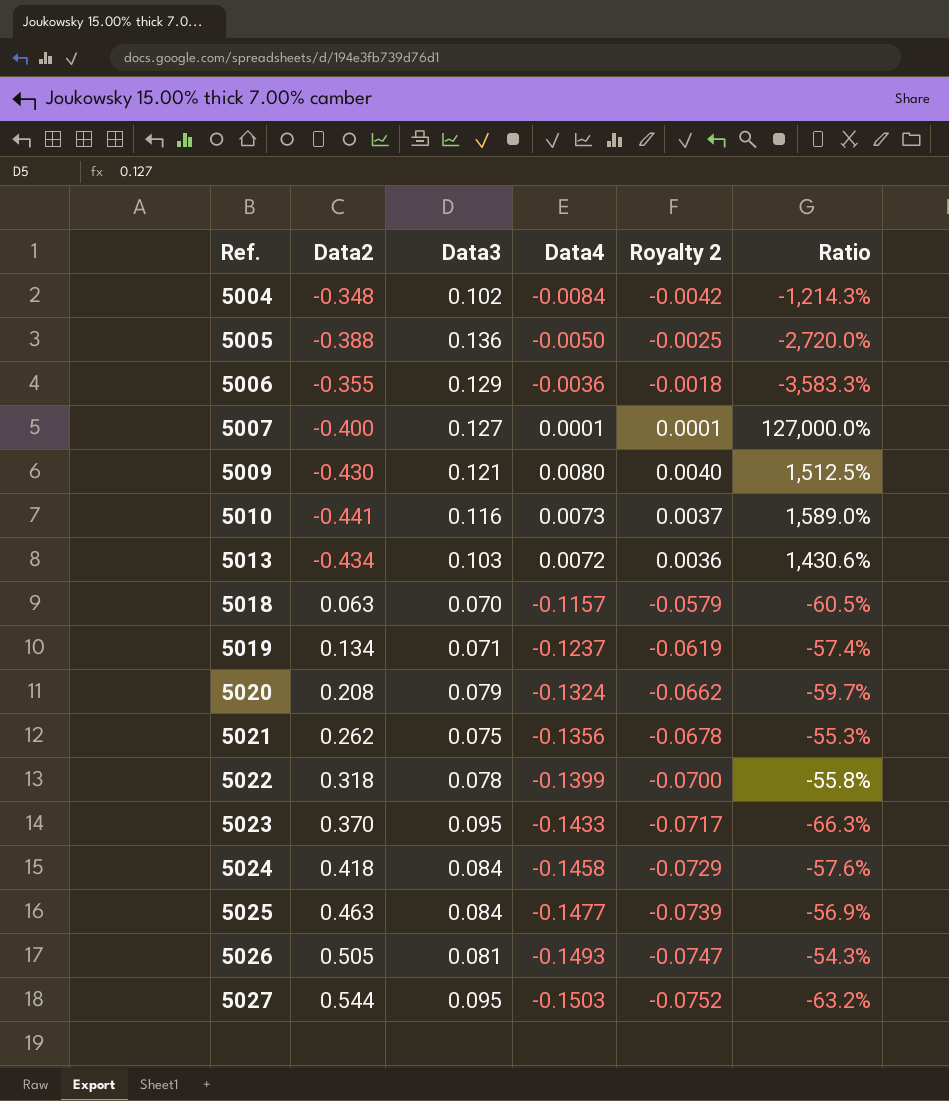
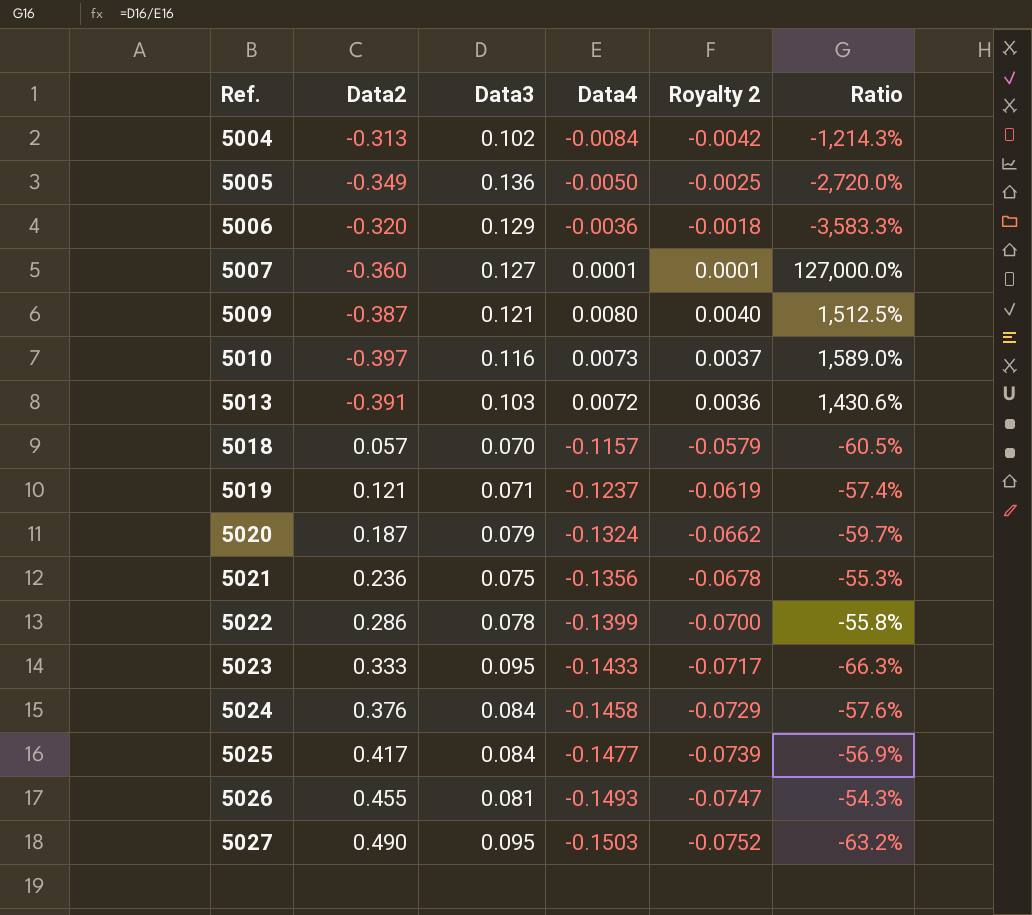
5004 | Data2: -0.348 -> -0.313
5005 | Data2: -0.388 -> -0.349
5006 | Data2: -0.355 -> -0.320
5007 | Data2: -0.400 -> -0.360
5009 | Data2: -0.430 -> -0.387
5010 | Data2: -0.441 -> -0.397
5013 | Data2: -0.434 -> -0.391
5018 | Data2: 0.063 -> 0.057
5019 | Data2: 0.134 -> 0.121
5020 | Data2: 0.208 -> 0.187
5021 | Data2: 0.262 -> 0.236
5022 | Data2: 0.318 -> 0.286
5023 | Data2: 0.370 -> 0.333
5024 | Data2: 0.418 -> 0.376
5025 | Data2: 0.463 -> 0.417
5026 | Data2: 0.505 -> 0.455
5027 | Data2: 0.544 -> 0.490

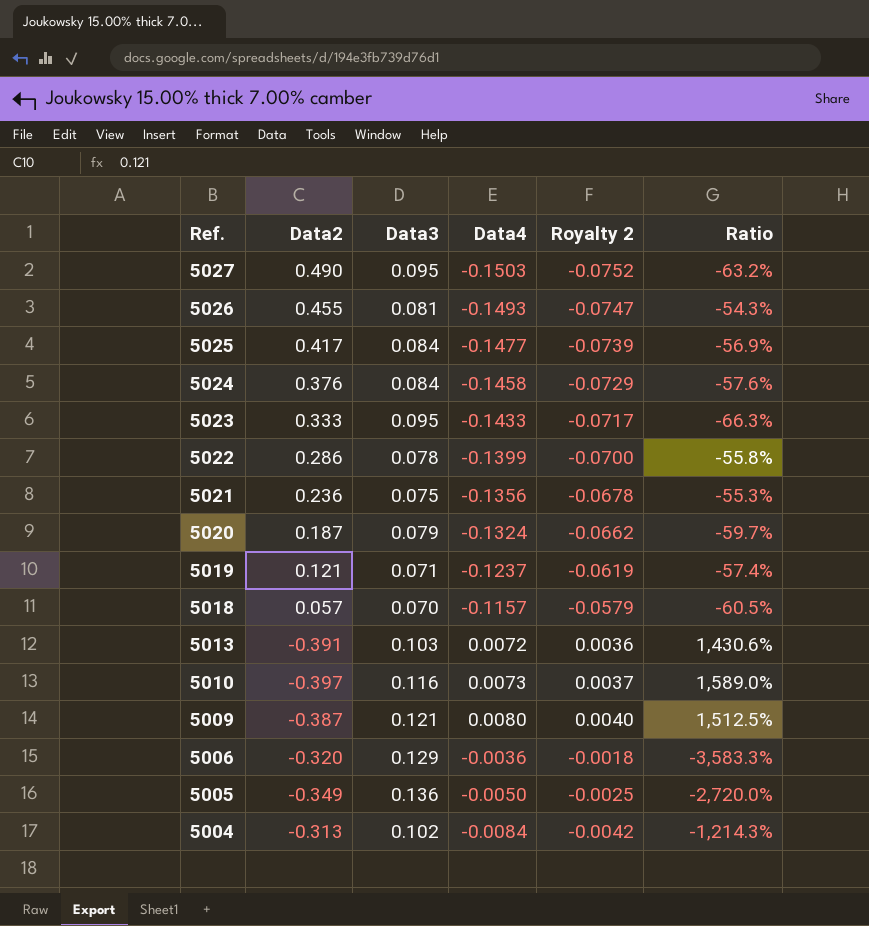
row order: Ref. ascending -> Ref. descending
row 5007: -0.360 | 0.127 | 0.0001 | 0.0001 | 127,000.0% -> none

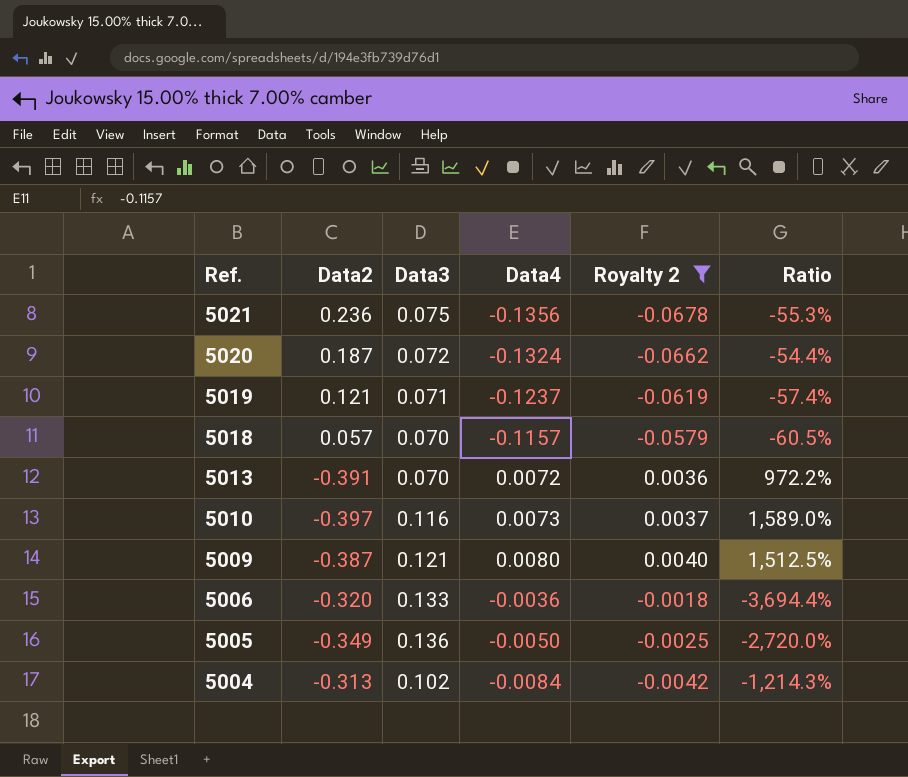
filter: none -> Royalty 2 >= -0.0678
5020 | Data3: 0.079 -> 0.072
5020 | Ratio: -59.7% -> -54.4%
5013 | Data3: 0.103 -> 0.070
5013 | Ratio: 1,430.6% -> 972.2%
5006 | Data3: 0.129 -> 0.133
5006 | Ratio: -3,583.3% -> -3,694.4%

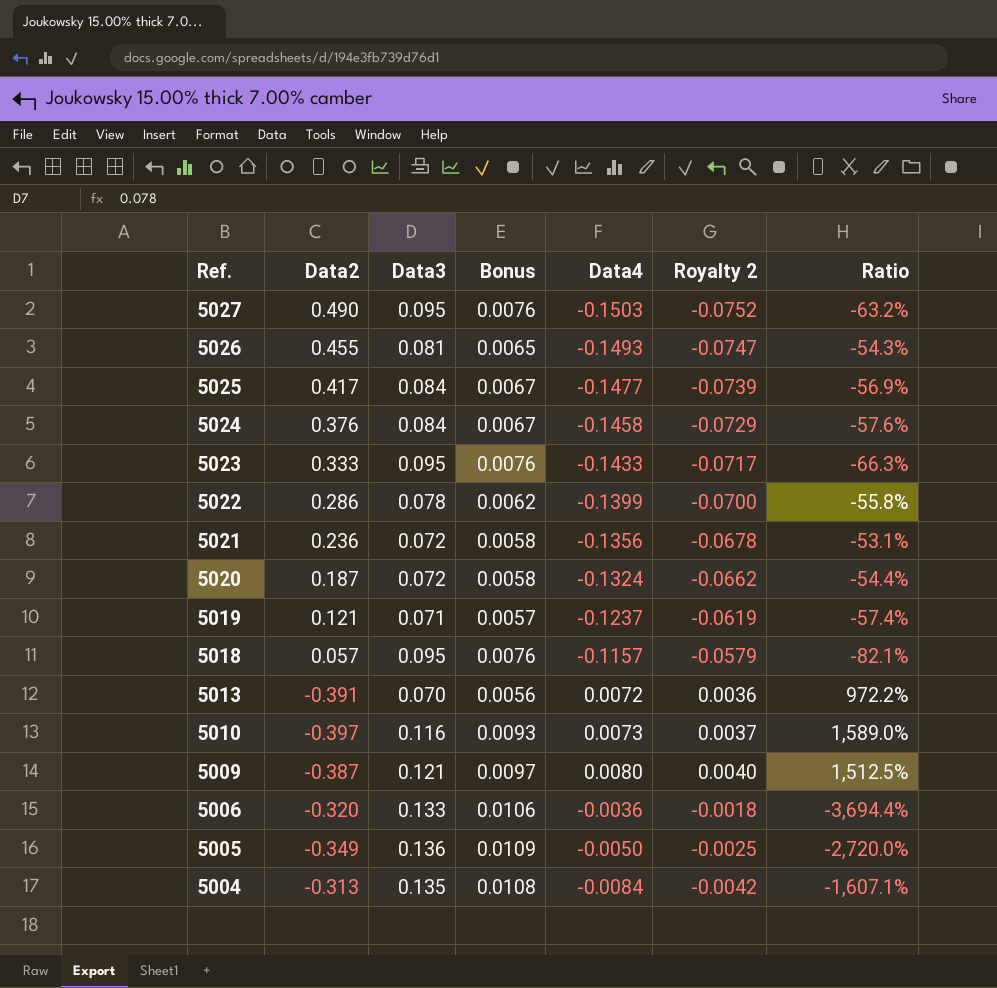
filter: Royalty 2 >= -0.0678 -> none
column Bonus | formula: none -> [Data3] * 0.08
5021 | Data3: 0.075 -> 0.072
5021 | Ratio: -55.3% -> -53.1%
5018 | Data3: 0.070 -> 0.095
5018 | Ratio: -60.5% -> -82.1%
5004 | Data3: 0.102 -> 0.135
5004 | Ratio: -1,214.3% -> -1,607.1%

